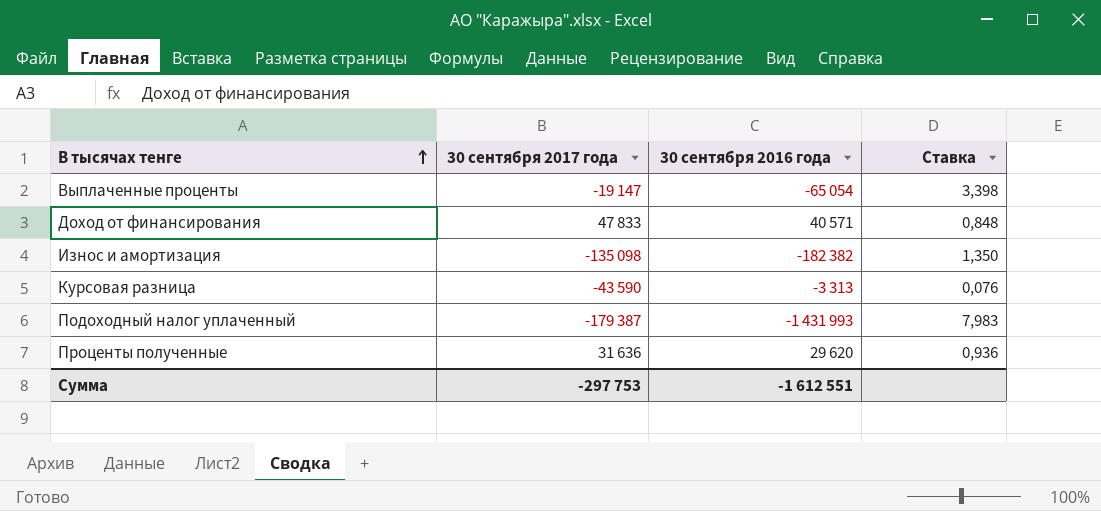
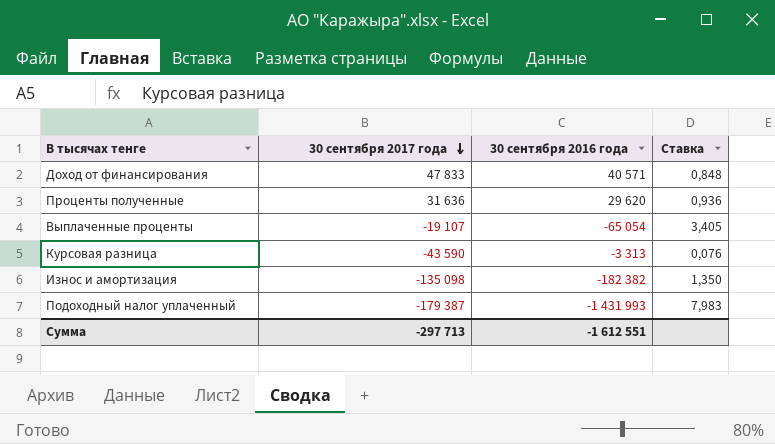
row order: В тысячах тенге ascending -> 30 сентября 2017 года descending
Выплаченные проценты | 30 сентября 2017 года: -19 147 -> -19 107
Выплаченные проценты | Ставка: 3,398 -> 3,405
Сумма | 30 сентября 2017 года: -297 753 -> -297 713

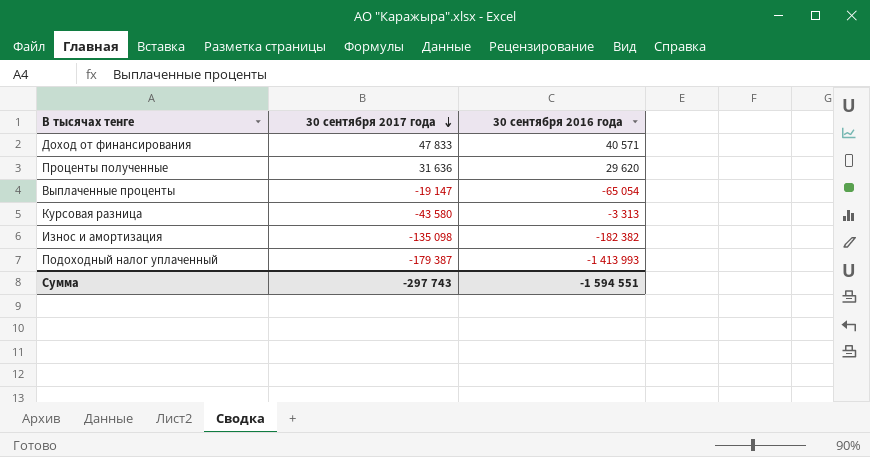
column Ставка | formula: [30 сентября 2016 года] / [30 сентября 2017 года] -> none
Выплаченные проценты | 30 сентября 2017 года: -19 107 -> -19 147
Курсовая разница | 30 сентября 2017 года: -43 590 -> -43 580
Подоходный налог уплаченный | 30 сентября 2016 года: -1 431 993 -> -1 413 993
Сумма | 30 сентября 2017 года: -297 713 -> -297 743
Сумма | 30 сентября 2016 года: -1 612 551 -> -1 594 551

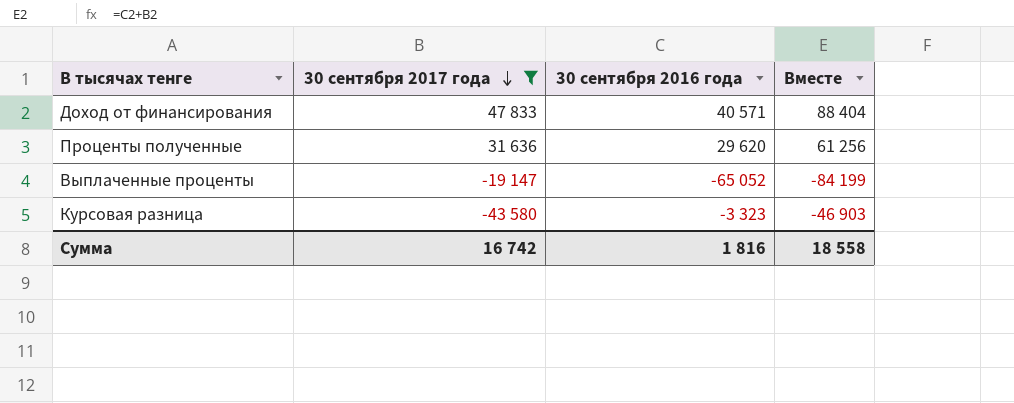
filter: none -> 30 сентября 2017 года >= -43 580
column Вместе | formula: none -> [30 сентября 2017 года] + [30 сентября 2016 года]
Выплаченные проценты | 30 сентября 2016 года: -65 054 -> -65 052
Курсовая разница | 30 сентября 2016 года: -3 313 -> -3 323
Сумма | 30 сентября 2017 года: -297 743 -> 16 742
Сумма | 30 сентября 2016 года: -1 594 551 -> 1 816

